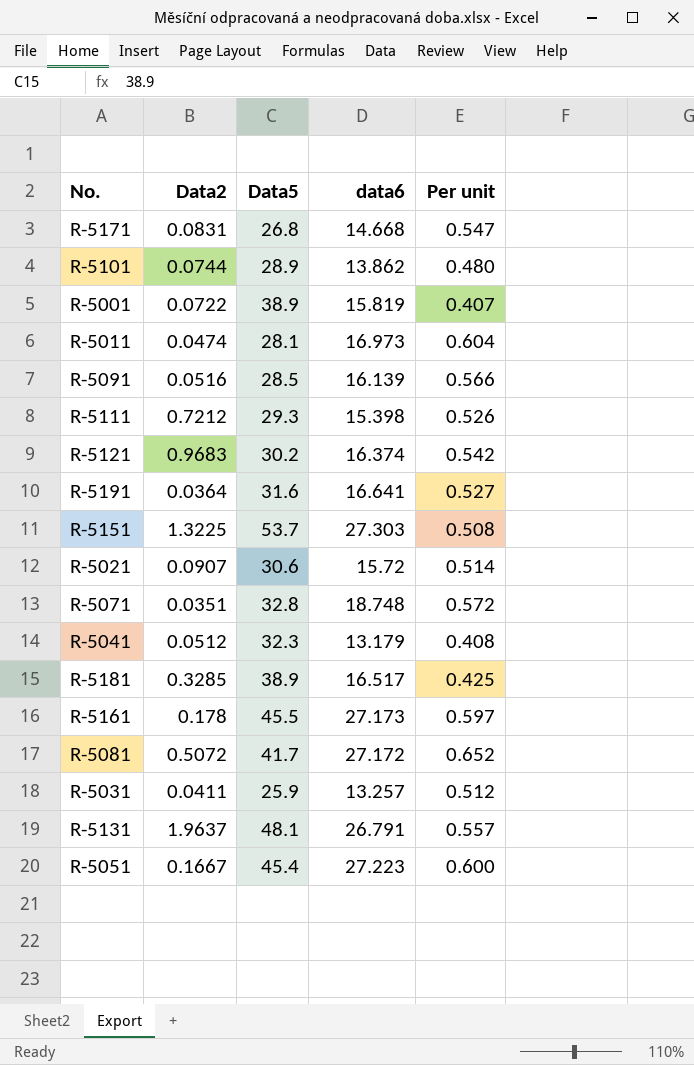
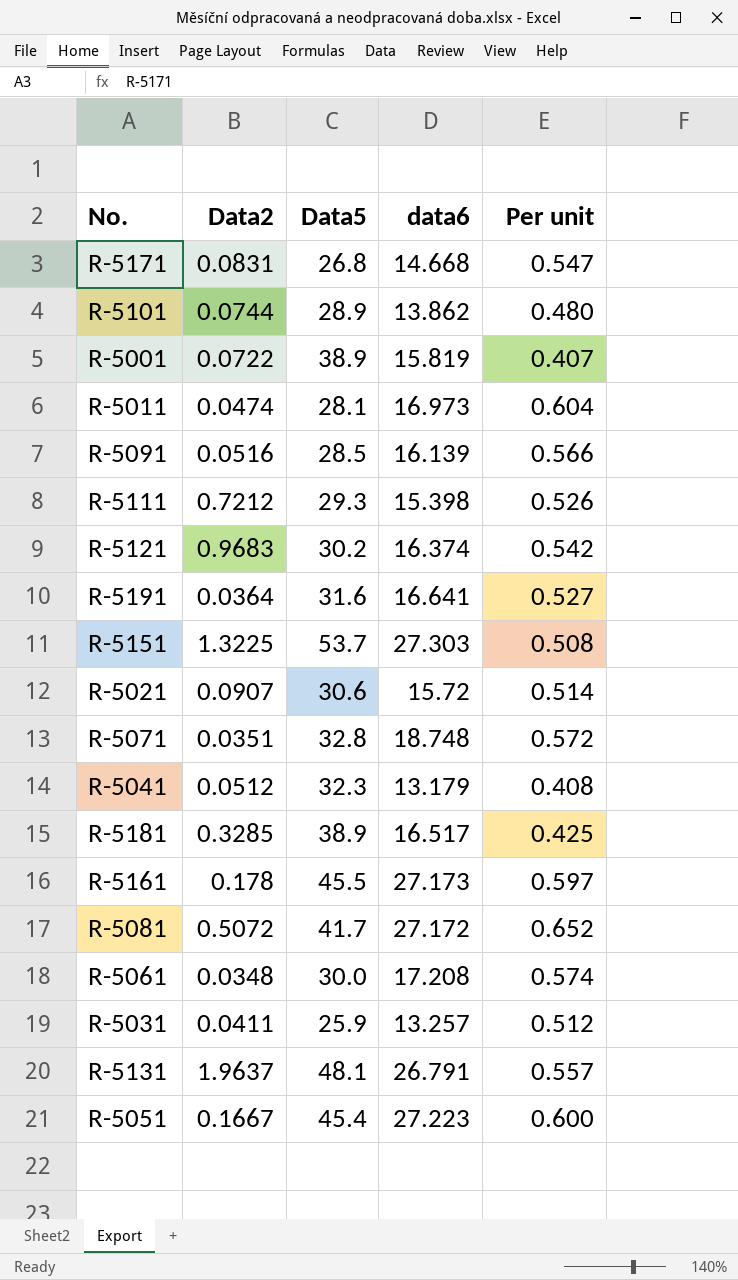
row R-5061: none -> 0.0348 | 30.0 | 17.208 | 0.574

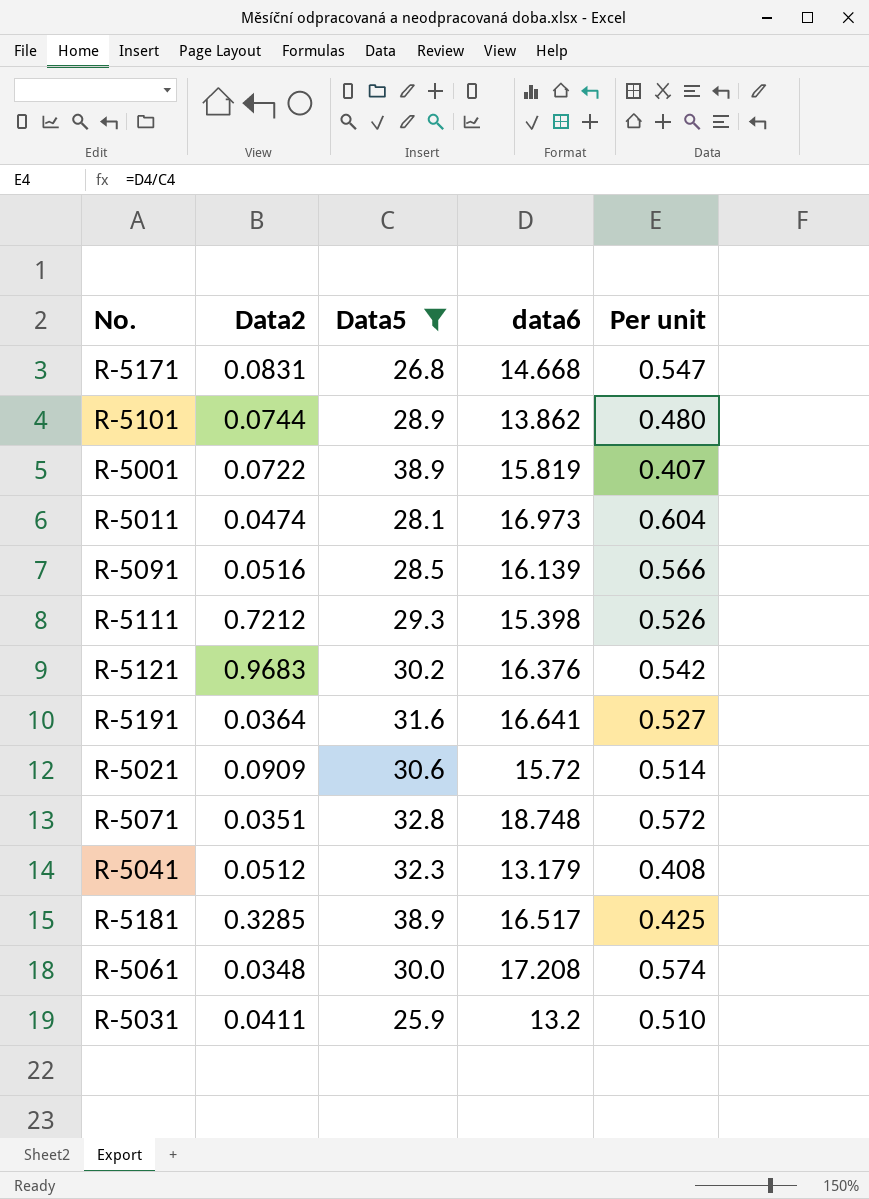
filter: none -> Data5 <= 38.9
R-5121 | data6: 16.374 -> 16.376
R-5021 | Data2: 0.0907 -> 0.0909
R-5031 | data6: 13.257 -> 13.2
R-5031 | Per unit: 0.512 -> 0.510

